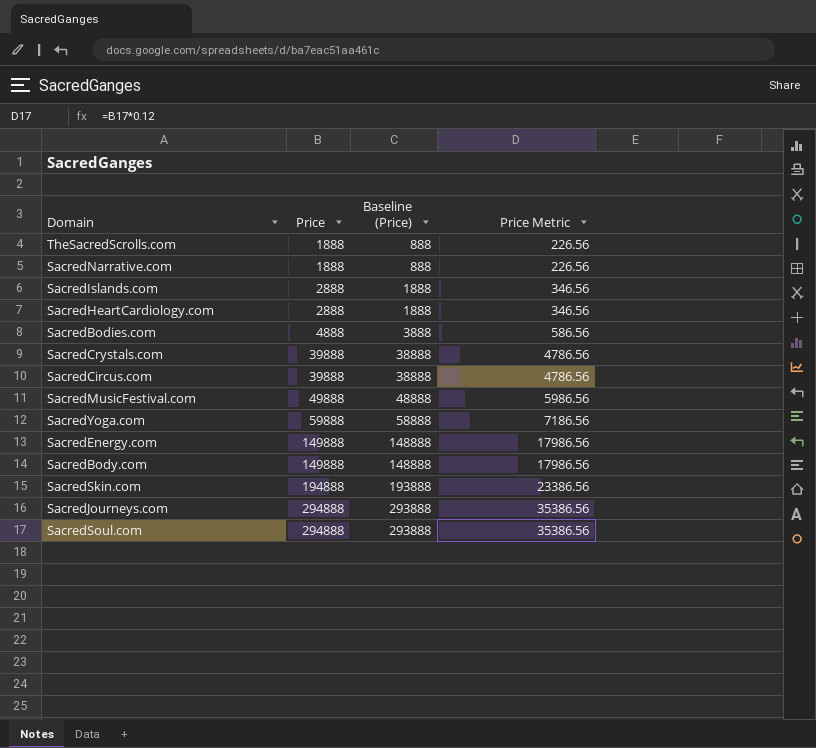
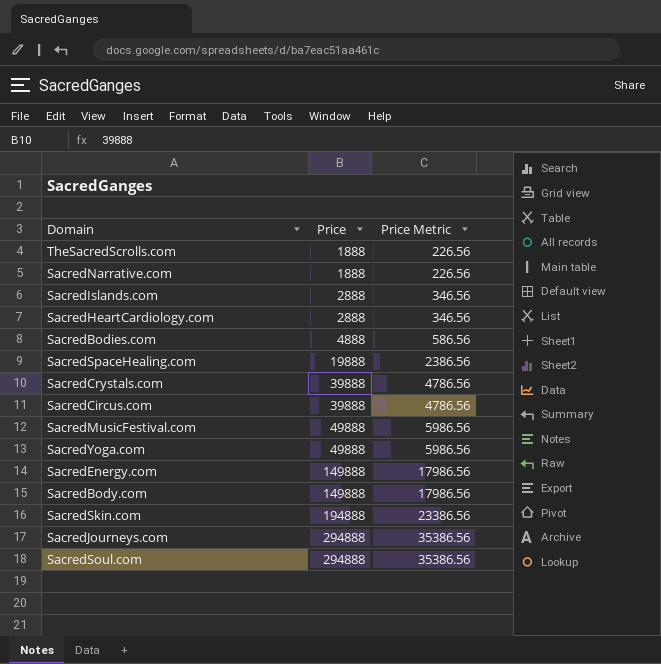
column Baseline (Price) | formula: [Price] - 1000 -> none
row SacredSpaceHealing.com: none -> 19888 | 2386.56
SacredYoga.com | Price: 59888 -> 49888
SacredYoga.com | Price Metric: 7186.56 -> 5986.56

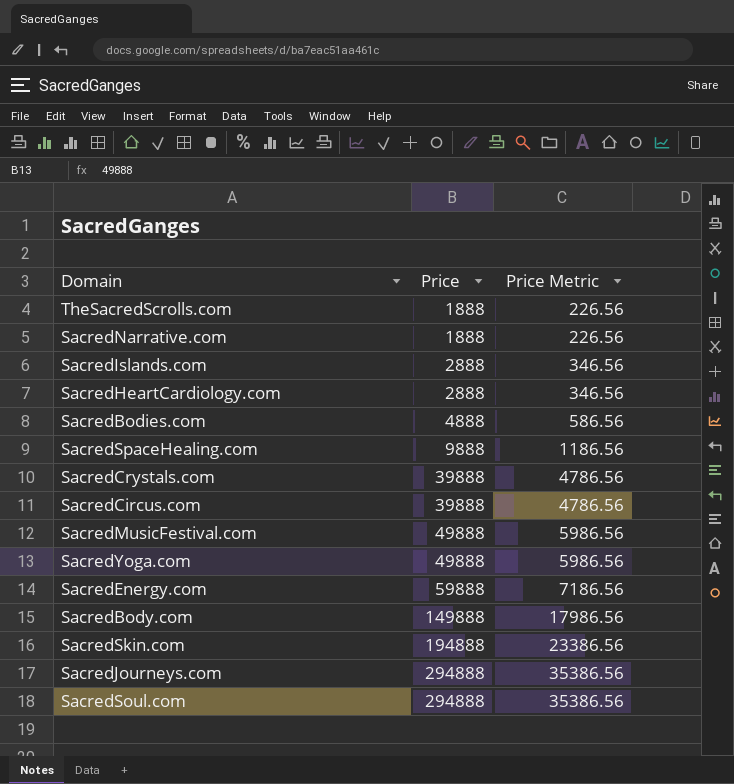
SacredSpaceHealing.com | Price: 19888 -> 9888
SacredSpaceHealing.com | Price Metric: 2386.56 -> 1186.56
SacredEnergy.com | Price: 149888 -> 59888
SacredEnergy.com | Price Metric: 17986.56 -> 7186.56

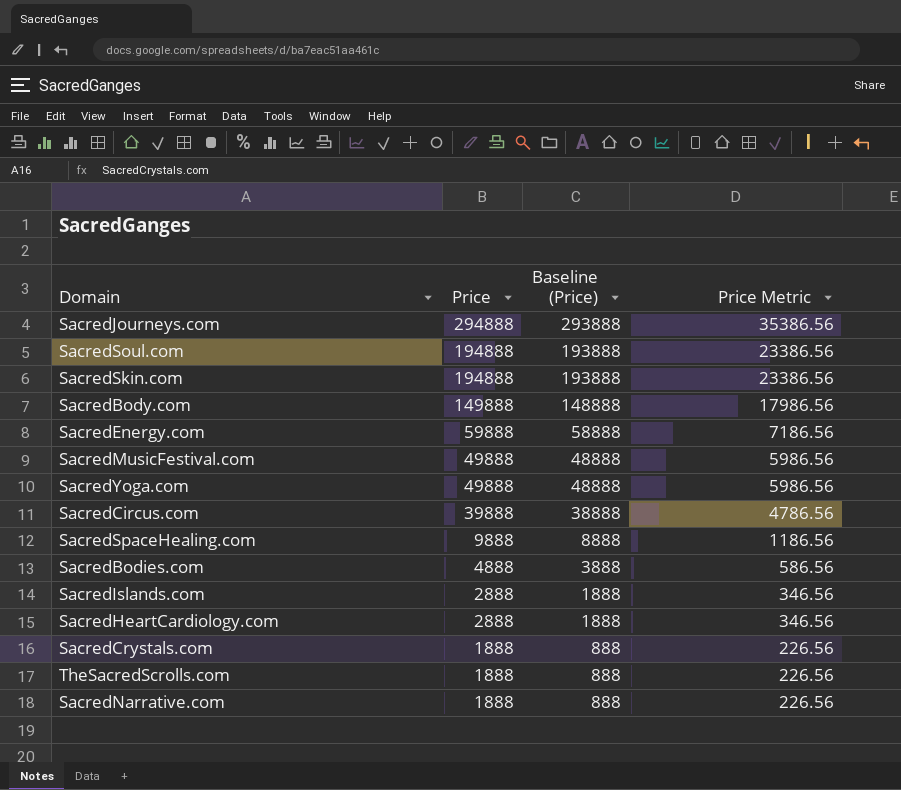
row order: Price ascending -> Price descending
column Baseline (Price) | formula: none -> [Price] - 1000
SacredSoul.com | Price: 294888 -> 194888
SacredSoul.com | Price Metric: 35386.56 -> 23386.56
SacredCrystals.com | Price: 39888 -> 1888
SacredCrystals.com | Price Metric: 4786.56 -> 226.56

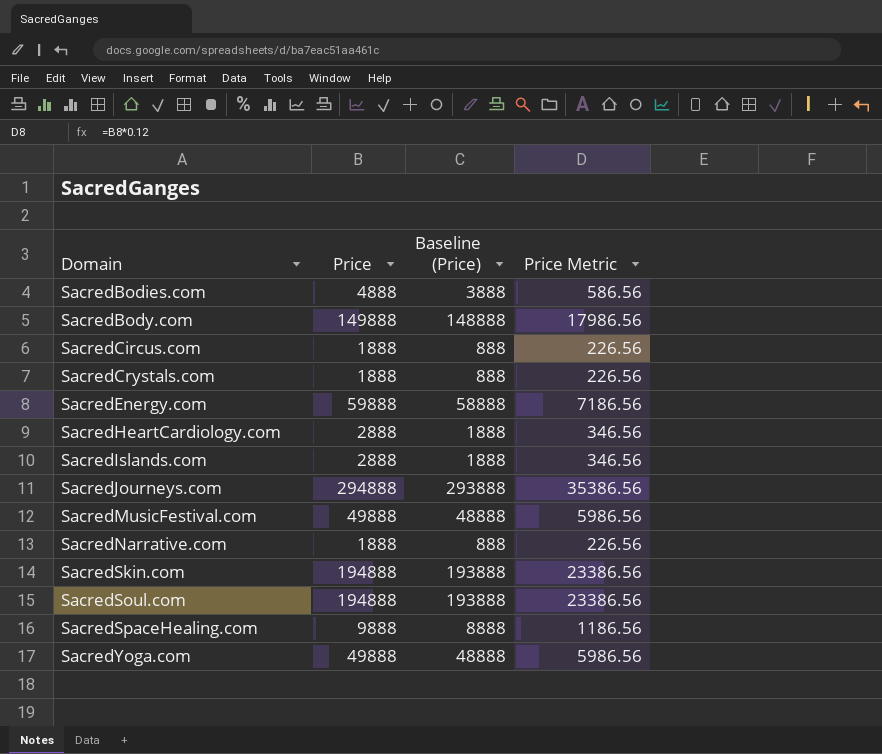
row order: Price descending -> Domain ascending
row TheSacredScrolls.com: 1888 | 888 | 226.56 -> none
SacredCircus.com | Price: 39888 -> 1888
SacredCircus.com | Baseline (Price): 38888 -> 888
SacredCircus.com | Price Metric: 4786.56 -> 226.56

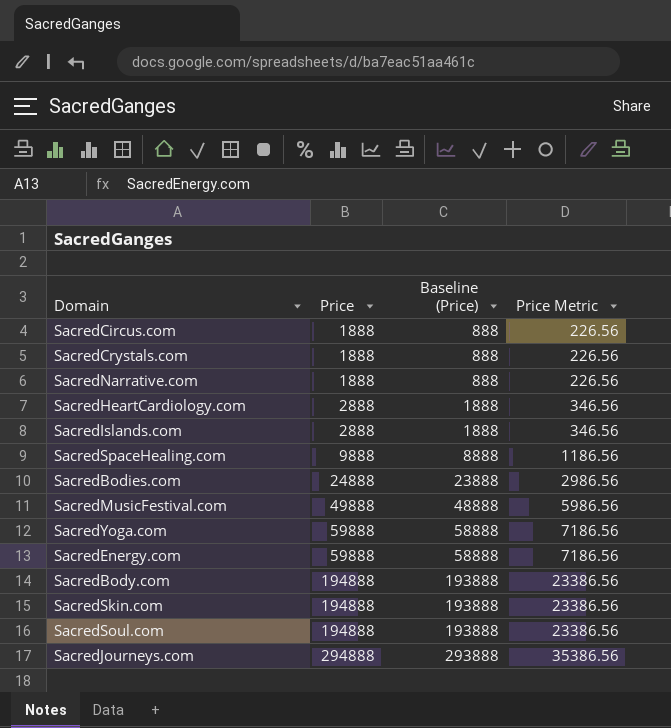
row order: Domain ascending -> Price ascending
SacredBodies.com | Price: 4888 -> 24888
SacredBodies.com | Baseline (Price): 3888 -> 23888
SacredBodies.com | Price Metric: 586.56 -> 2986.56
SacredYoga.com | Price: 49888 -> 59888
SacredYoga.com | Baseline (Price): 48888 -> 58888
SacredYoga.com | Price Metric: 5986.56 -> 7186.56
SacredBody.com | Price: 149888 -> 194888
SacredBody.com | Baseline (Price): 148888 -> 193888
SacredBody.com | Price Metric: 17986.56 -> 23386.56

